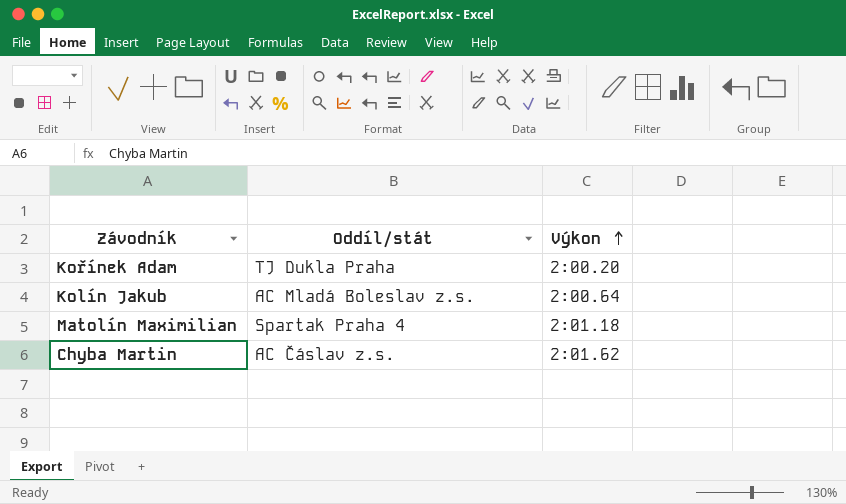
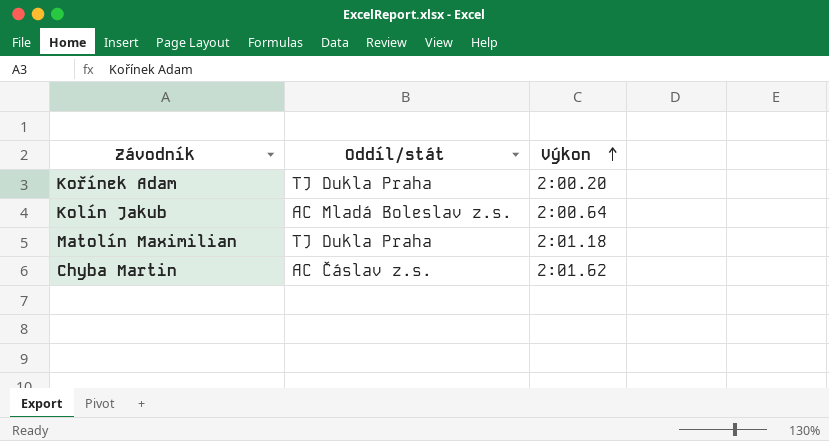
Matolín Maximilian | Oddíl/stát: Spartak Praha 4 -> TJ Dukla Praha

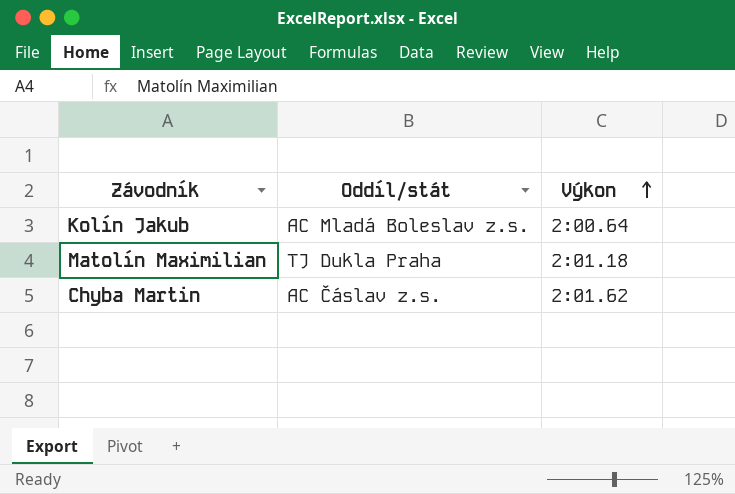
row Kořínek Adam: TJ Dukla Praha | 2:00.20 -> none

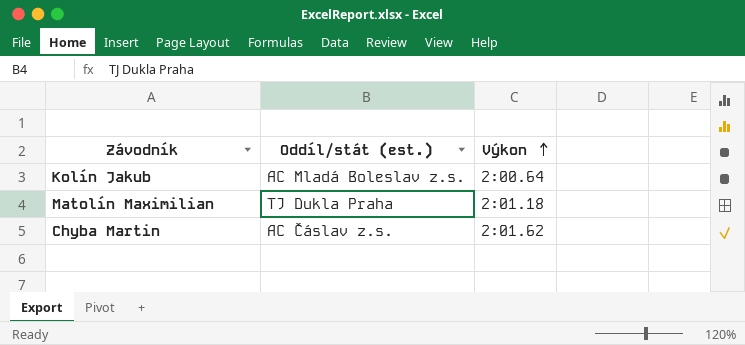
column name: Oddíl/stát -> Oddíl/stát (est.)

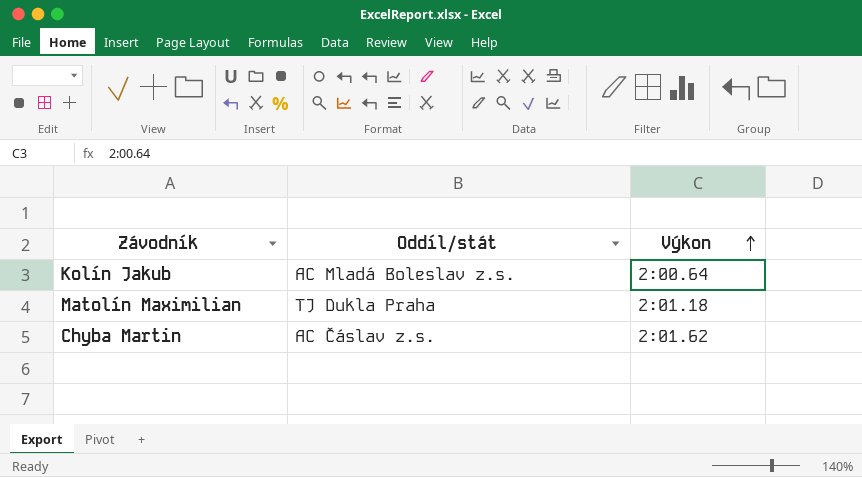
column name: Oddíl/stát (est.) -> Oddíl/stát

